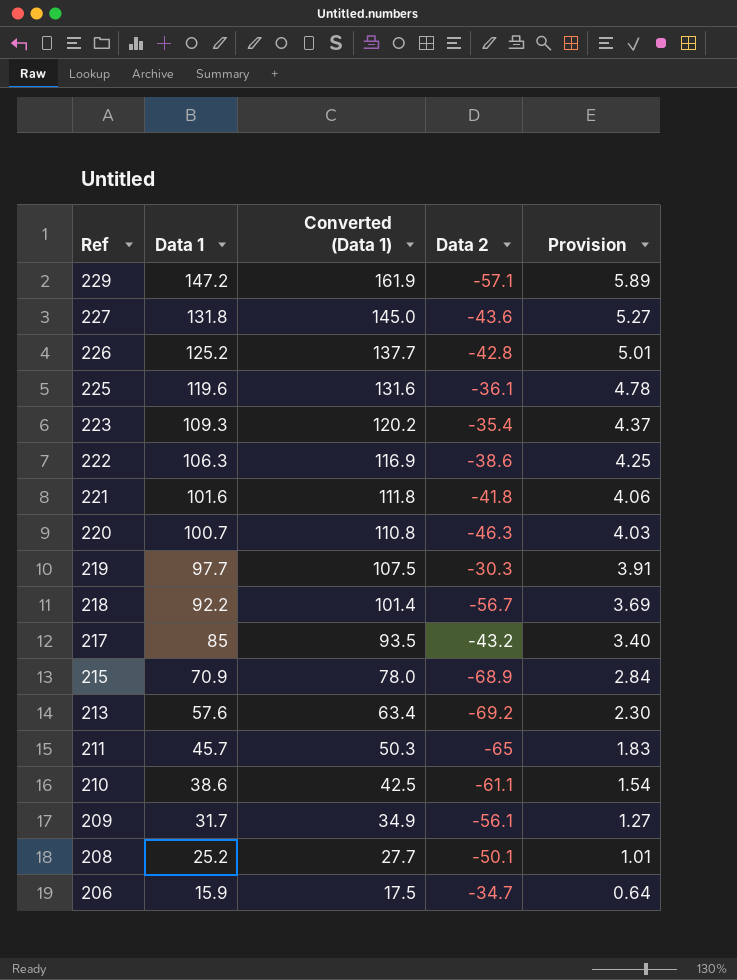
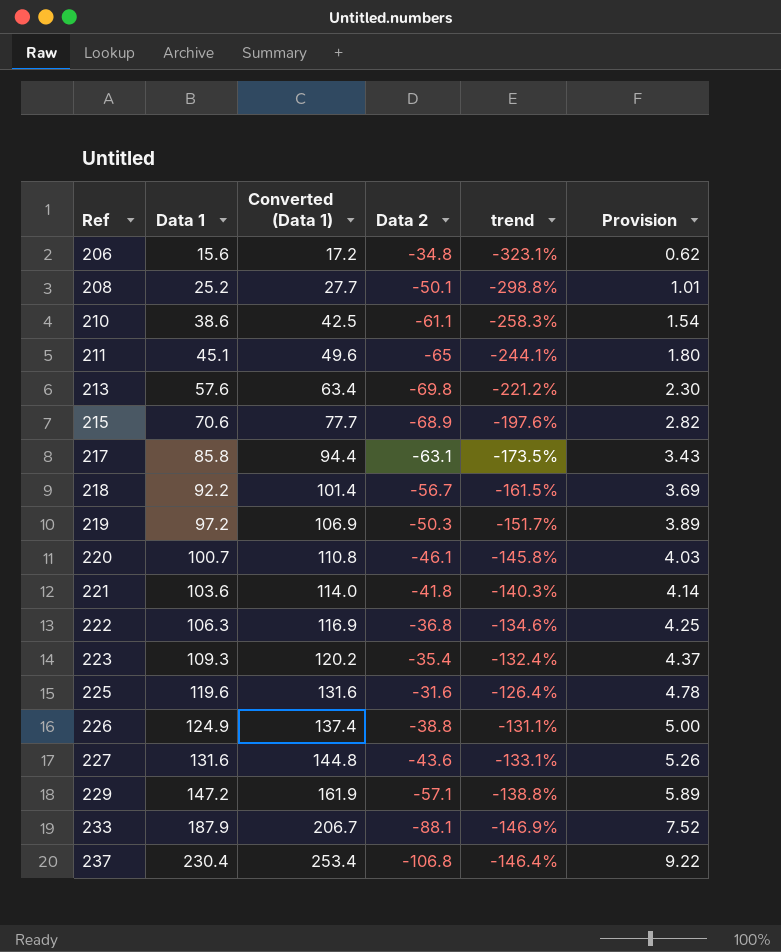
row order: Ref descending -> Ref ascending
column trend | formula: none -> ([Data 2] - [Data 1]) / [Data 1]
row 209: 31.7 | 34.9 | -56.1 | 1.27 -> none
206 | Data 1: 15.9 -> 15.6
206 | Converted (Data 1): 17.5 -> 17.2
206 | Data 2: -34.7 -> -34.8
206 | Provision: 0.64 -> 0.62
211 | Data 1: 45.7 -> 45.1
211 | Converted (Data 1): 50.3 -> 49.6
211 | Provision: 1.83 -> 1.80
213 | Data 2: -69.2 -> -69.8
215 | Data 1: 70.9 -> 70.6
215 | Converted (Data 1): 78.0 -> 77.7
215 | Provision: 2.84 -> 2.82
217 | Data 1: 85 -> 85.8
217 | Converted (Data 1): 93.5 -> 94.4
217 | Data 2: -43.2 -> -63.1
217 | Provision: 3.40 -> 3.43
219 | Data 1: 97.7 -> 97.2
219 | Converted (Data 1): 107.5 -> 106.9
219 | Data 2: -30.3 -> -50.3
219 | Provision: 3.91 -> 3.89
220 | Data 2: -46.3 -> -46.1
221 | Data 1: 101.6 -> 103.6
221 | Converted (Data 1): 111.8 -> 114.0
221 | Provision: 4.06 -> 4.14
222 | Data 2: -38.6 -> -36.8
225 | Data 2: -36.1 -> -31.6
226 | Data 1: 125.2 -> 124.9
226 | Converted (Data 1): 137.7 -> 137.4
226 | Data 2: -42.8 -> -38.8
226 | Provision: 5.01 -> 5.00
227 | Data 1: 131.8 -> 131.6
227 | Converted (Data 1): 145.0 -> 144.8
227 | Provision: 5.27 -> 5.26
row 233: none -> 187.9 | 206.7 | -88.1 | -146.9% | 7.52
row 237: none -> 230.4 | 253.4 | -106.8 | -146.4% | 9.22

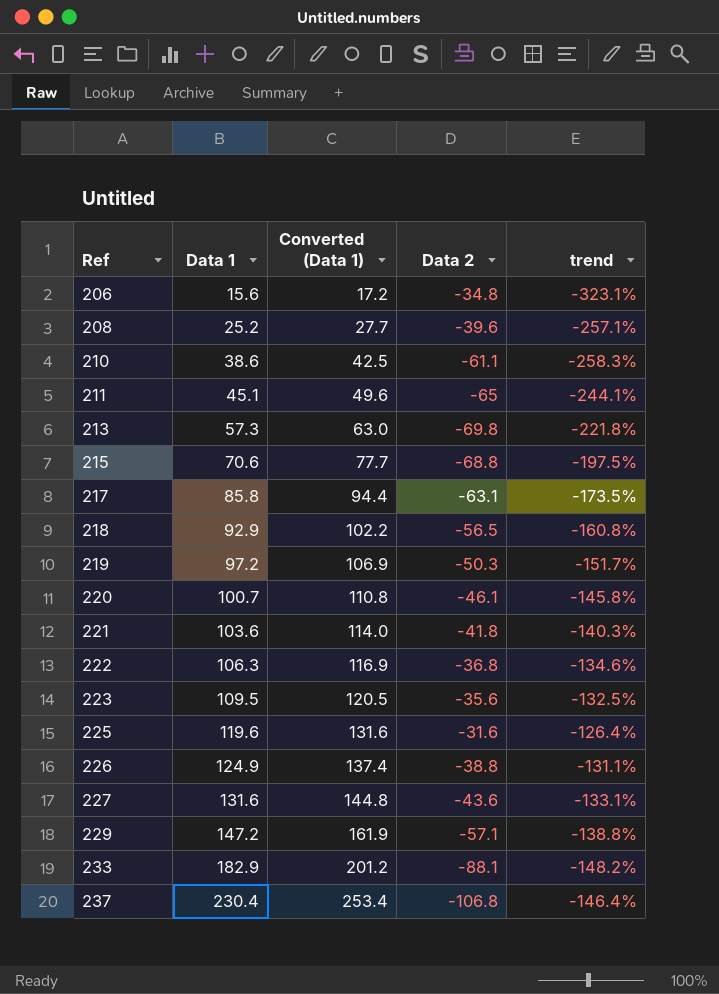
column Provision | formula: [Data 1] * 0.04 -> none
208 | Data 2: -50.1 -> -39.6
208 | trend: -298.8% -> -257.1%
213 | Data 1: 57.6 -> 57.3
213 | Converted (Data 1): 63.4 -> 63.0
213 | trend: -221.2% -> -221.8%
215 | Data 2: -68.9 -> -68.8
215 | trend: -197.6% -> -197.5%
218 | Data 1: 92.2 -> 92.9
218 | Converted (Data 1): 101.4 -> 102.2
218 | Data 2: -56.7 -> -56.5
218 | trend: -161.5% -> -160.8%
223 | Data 1: 109.3 -> 109.5
223 | Converted (Data 1): 120.2 -> 120.5
223 | Data 2: -35.4 -> -35.6
223 | trend: -132.4% -> -132.5%
233 | Data 1: 187.9 -> 182.9
233 | Converted (Data 1): 206.7 -> 201.2
233 | trend: -146.9% -> -148.2%

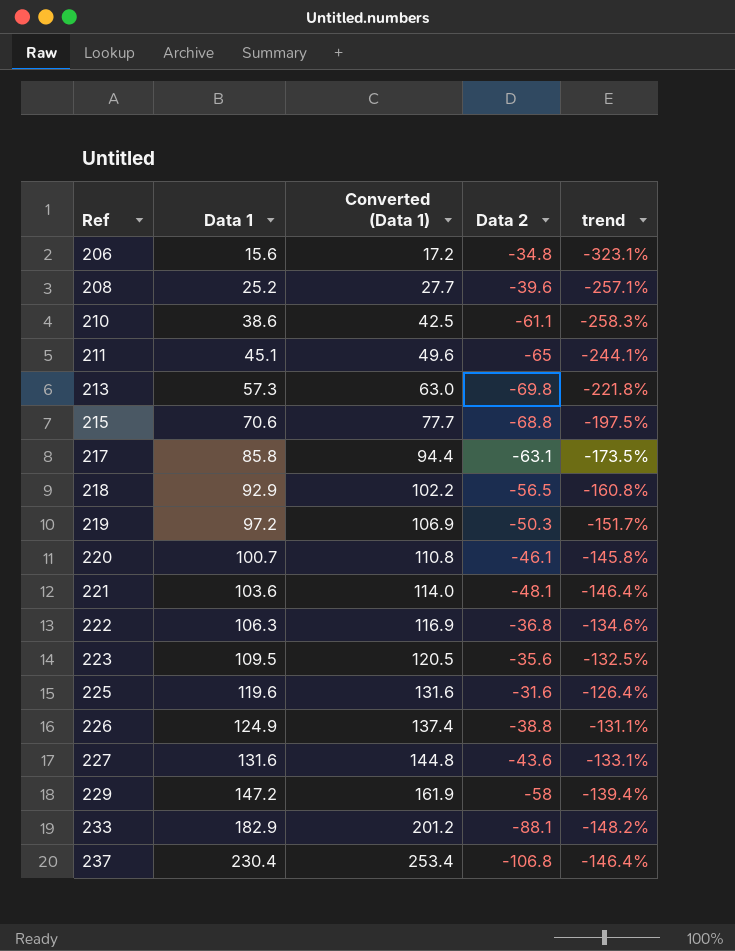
221 | Data 2: -41.8 -> -48.1
221 | trend: -140.3% -> -146.4%
229 | Data 2: -57.1 -> -58
229 | trend: -138.8% -> -139.4%

